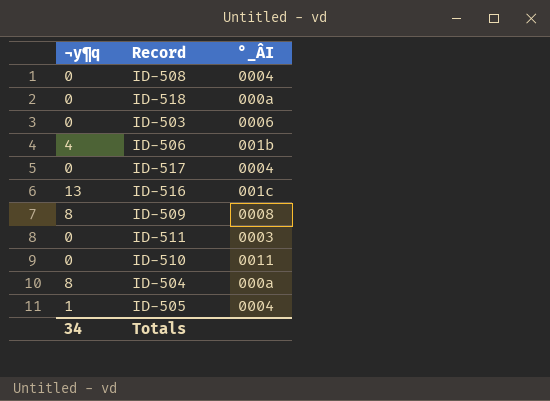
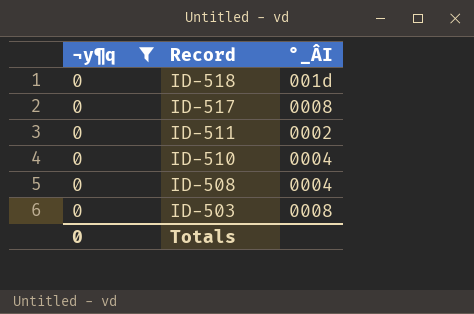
filter: none -> ¬y¶q = 0
row order: none -> Record descending
ID-518 | °_ÂI: 000a -> 001d
ID-517 | °_ÂI: 0004 -> 0008
ID-511 | °_ÂI: 0003 -> 0002
ID-510 | °_ÂI: 0011 -> 0004
ID-503 | °_ÂI: 0006 -> 0008
Totals | ¬y¶q: 34 -> 0

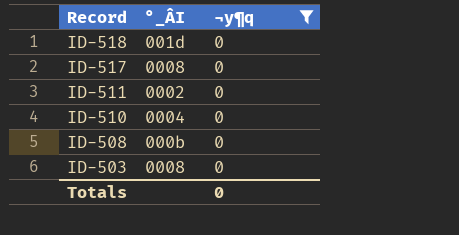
column ¬y¶q | position: 1 -> 3
ID-508 | °_ÂI: 0004 -> 000b

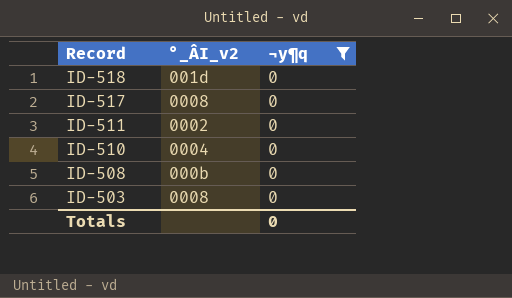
column name: °_ÂI -> °_ÂI_v2

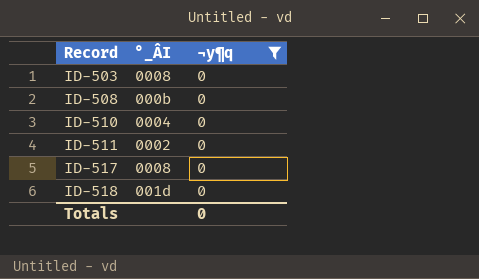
row order: Record descending -> Record ascending
column name: °_ÂI_v2 -> °_ÂI

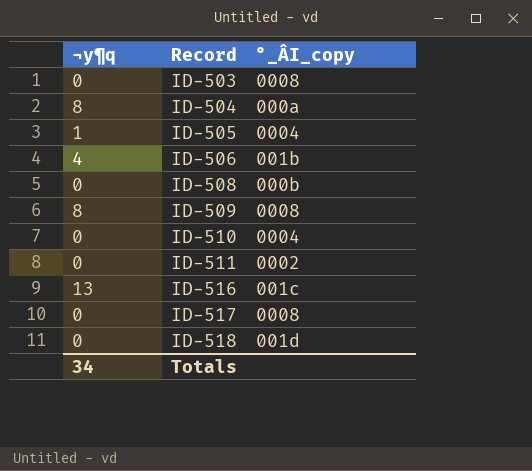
filter: ¬y¶q = 0 -> none
column ¬y¶q | position: 3 -> 1
column name: °_ÂI -> °_ÂI_copy
Totals | ¬y¶q: 0 -> 34

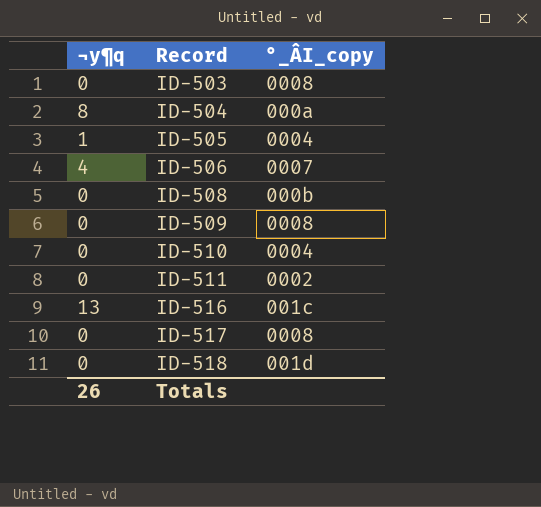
ID-506 | °_ÂI_copy: 001b -> 0007
ID-509 | ¬y¶q: 8 -> 0
Totals | ¬y¶q: 34 -> 26

